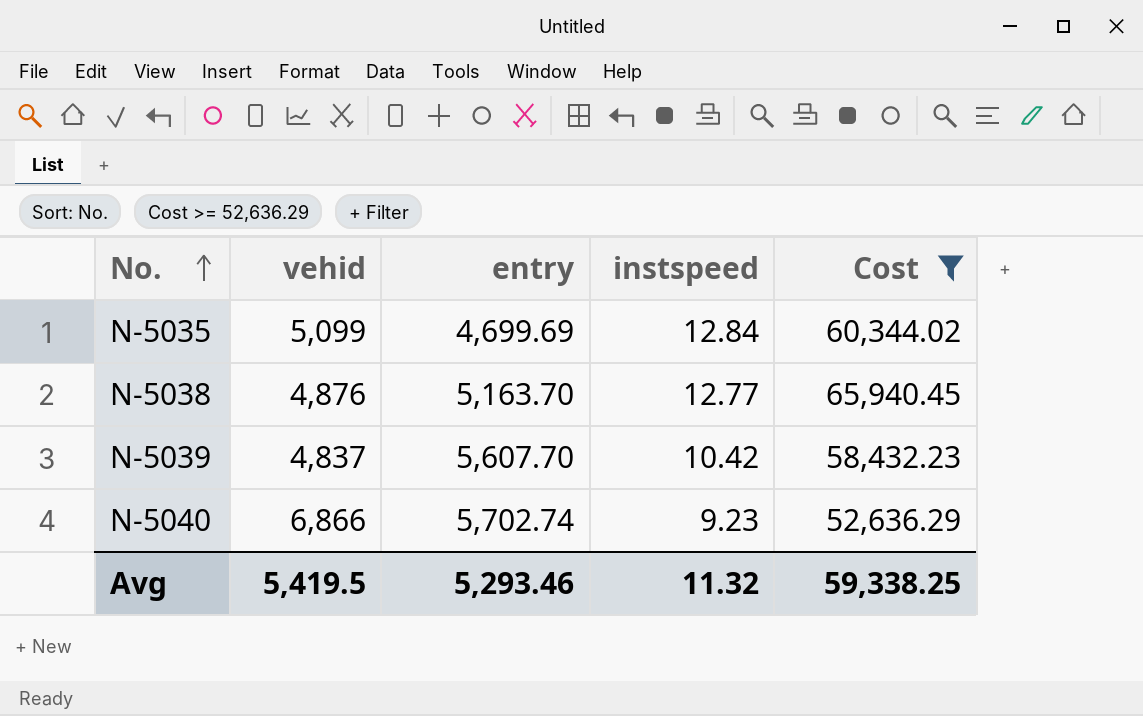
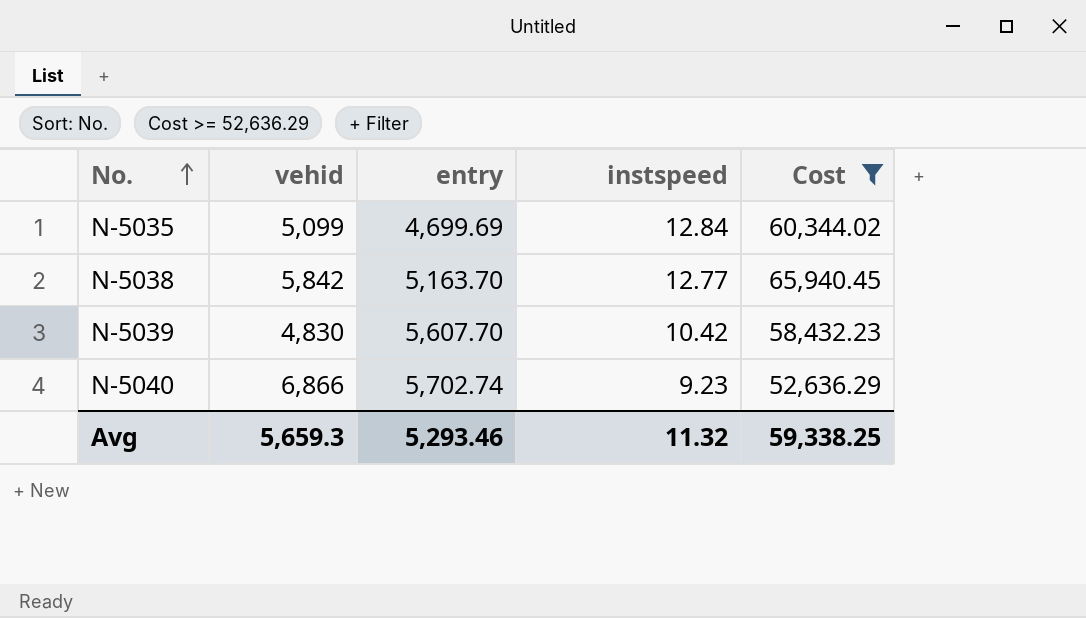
N-5038 | vehid: 4,876 -> 5,842
N-5039 | vehid: 4,837 -> 4,830
Avg | vehid: 5,419.5 -> 5,659.3

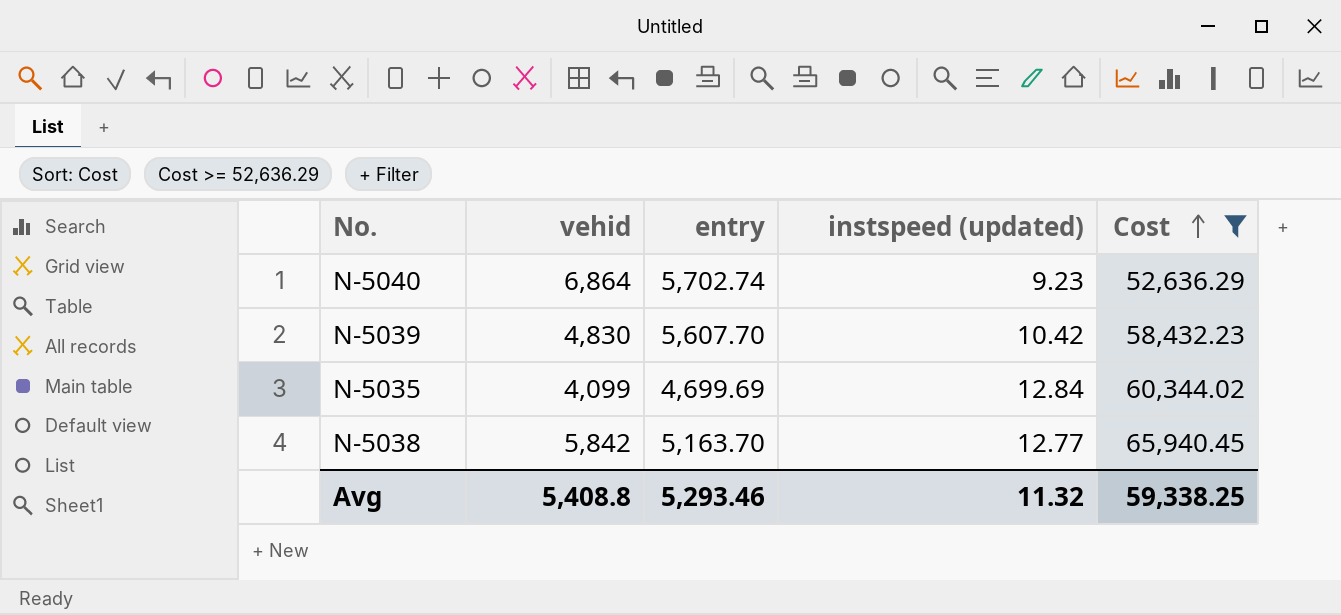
row order: No. ascending -> Cost ascending
column name: instspeed -> instspeed (updated)
N-5040 | vehid: 6,866 -> 6,864
N-5035 | vehid: 5,099 -> 4,099
Avg | vehid: 5,659.3 -> 5,408.8

